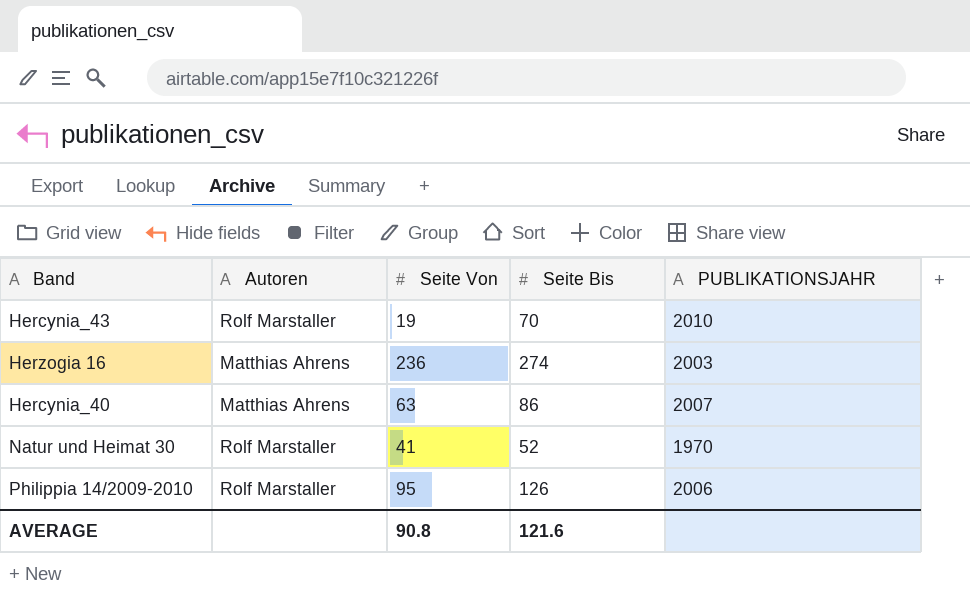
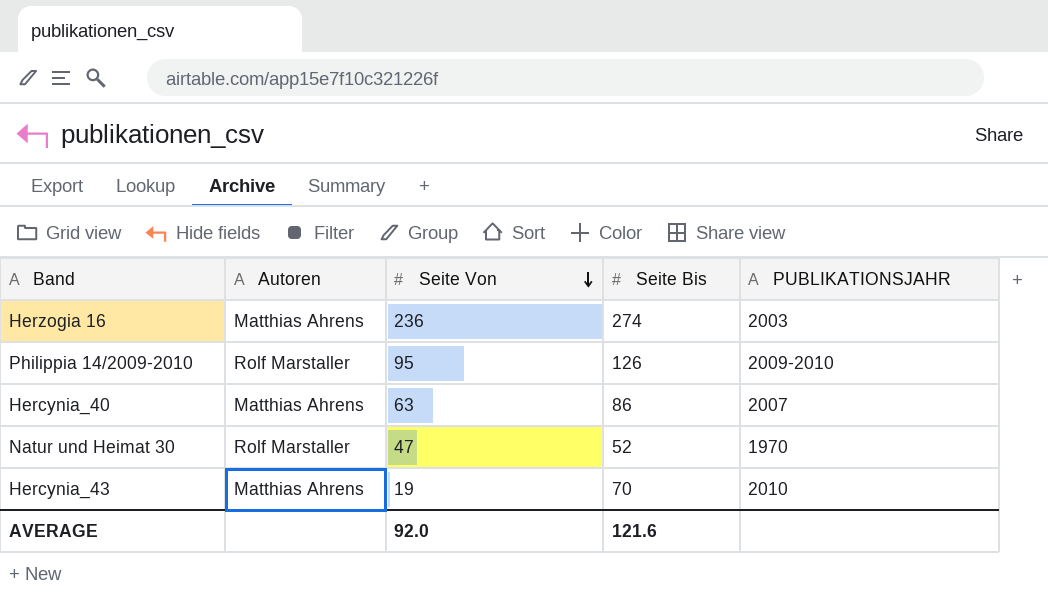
row order: none -> Seite Von descending
Philippia 14/2009-2010 | PUBLIKATIONSJAHR: 2006 -> 2009-2010
Natur und Heimat 30 | Seite Von: 41 -> 47
Hercynia_43 | Autoren: Rolf Marstaller -> Matthias Ahrens
AVERAGE | Seite Von: 90.8 -> 92.0

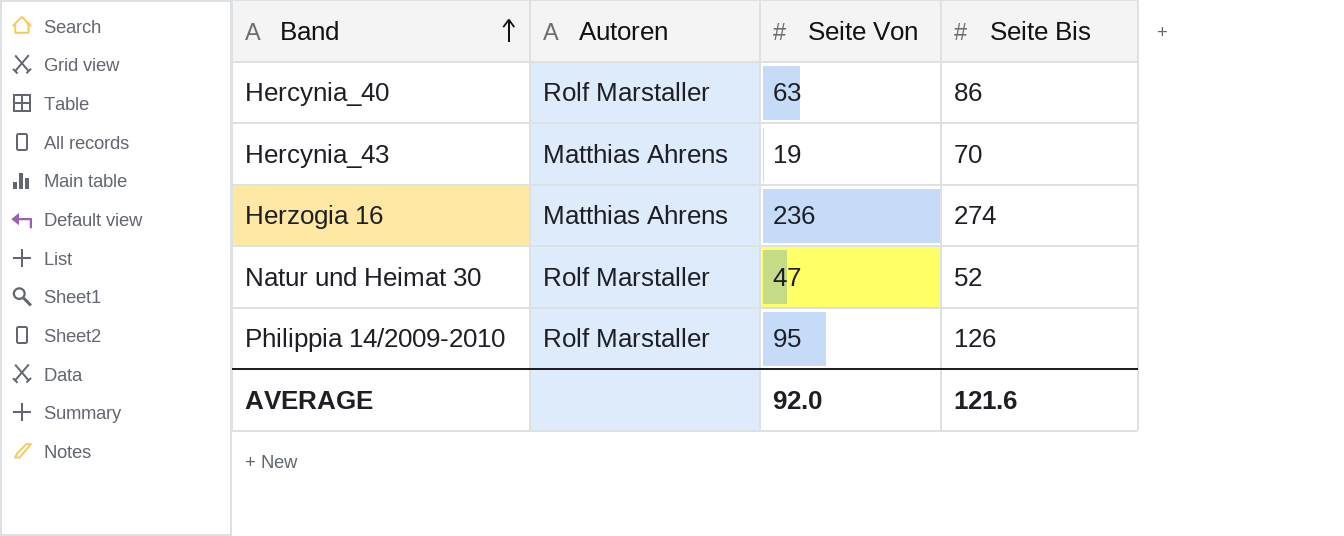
row order: Seite Von descending -> Band ascending
column PUBLIKATIONSJAHR | position: 5 -> none
Hercynia_40 | Autoren: Matthias Ahrens -> Rolf Marstaller

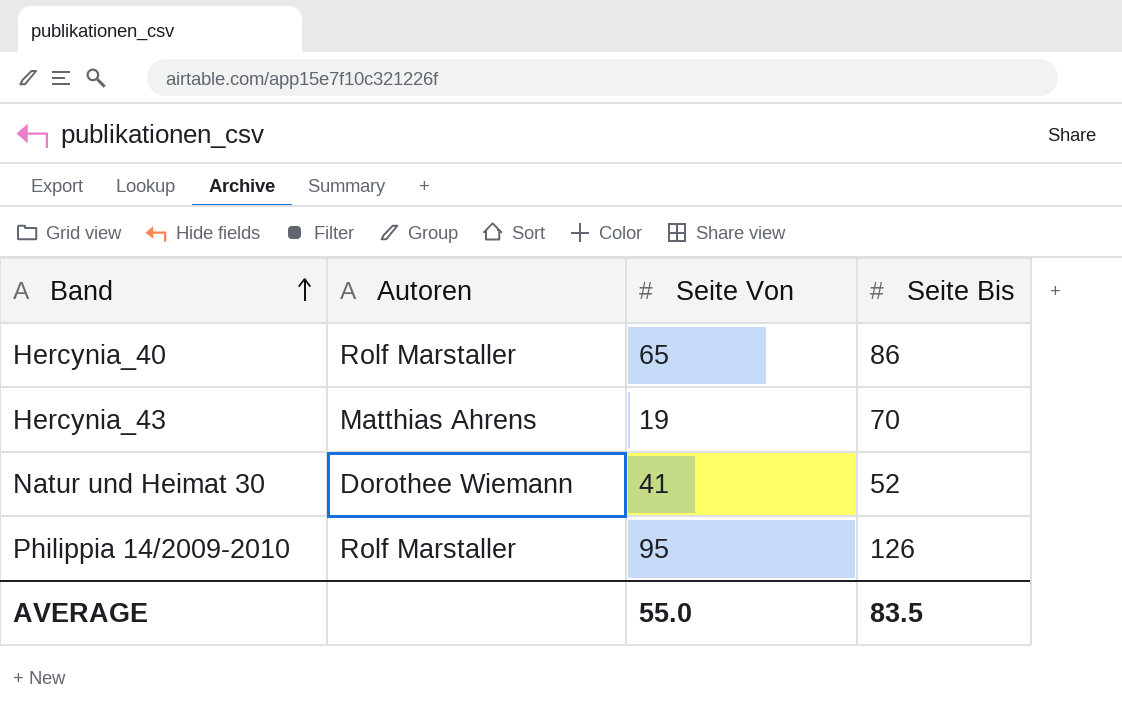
row Herzogia 16: Matthias Ahrens | 236 | 274 -> none
Hercynia_40 | Seite Von: 63 -> 65
Natur und Heimat 30 | Autoren: Rolf Marstaller -> Dorothee Wiemann
Natur und Heimat 30 | Seite Von: 47 -> 41
AVERAGE | Seite Von: 92.0 -> 55.0
AVERAGE | Seite Bis: 121.6 -> 83.5

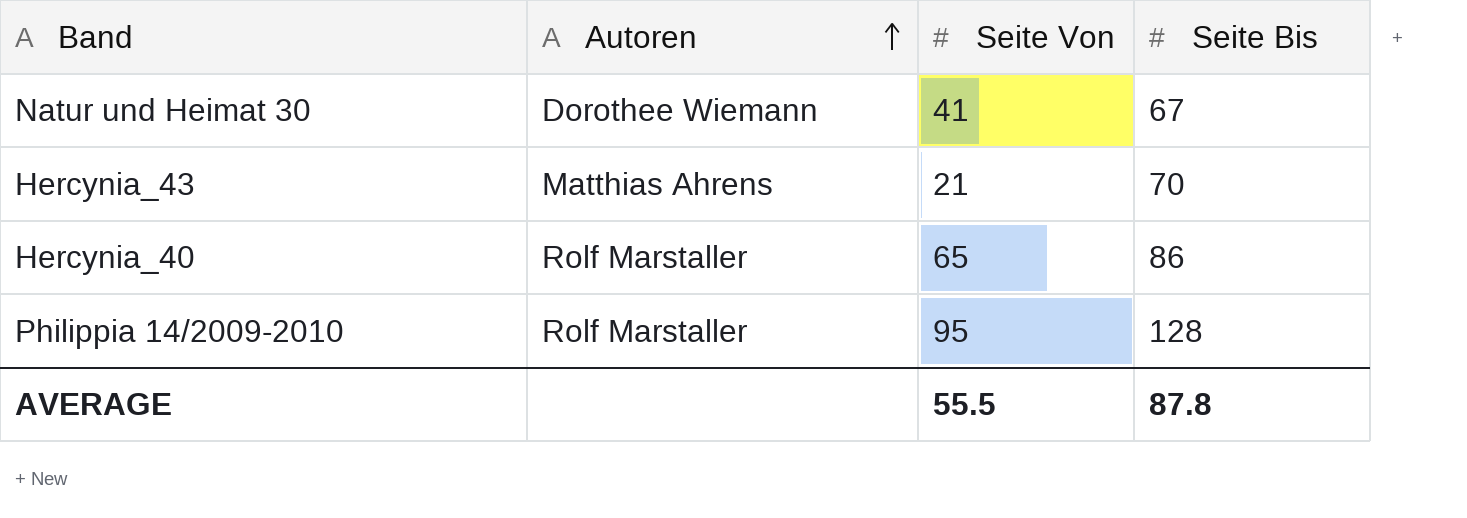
row order: Band ascending -> Autoren ascending
Natur und Heimat 30 | Seite Bis: 52 -> 67
Hercynia_43 | Seite Von: 19 -> 21
Philippia 14/2009-2010 | Seite Bis: 126 -> 128
AVERAGE | Seite Von: 55.0 -> 55.5
AVERAGE | Seite Bis: 83.5 -> 87.8

